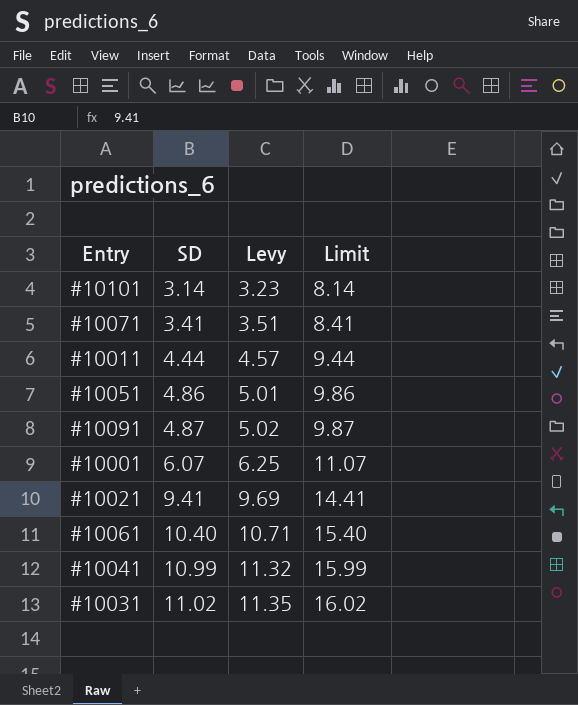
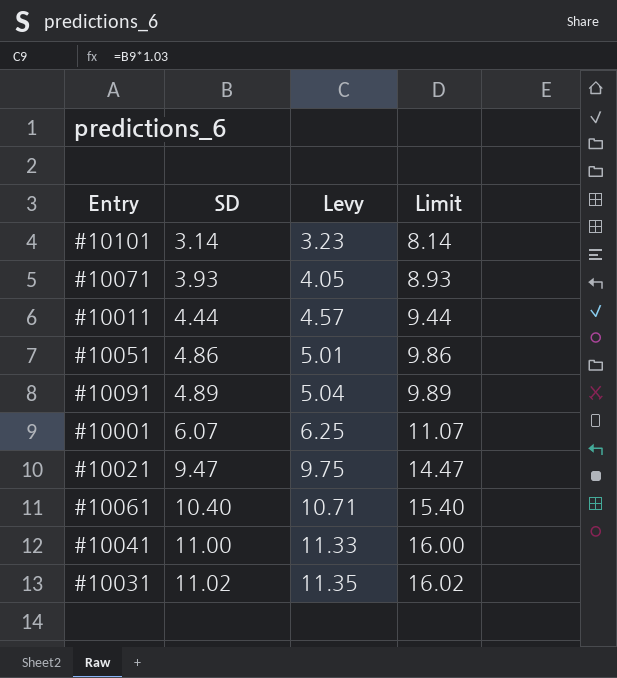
#10071 | SD: 3.41 -> 3.93
#10071 | Levy: 3.51 -> 4.05
#10071 | Limit: 8.41 -> 8.93
#10091 | SD: 4.87 -> 4.89
#10091 | Levy: 5.02 -> 5.04
#10091 | Limit: 9.87 -> 9.89
#10021 | SD: 9.41 -> 9.47
#10021 | Levy: 9.69 -> 9.75
#10021 | Limit: 14.41 -> 14.47
#10041 | SD: 10.99 -> 11.00
#10041 | Levy: 11.32 -> 11.33
#10041 | Limit: 15.99 -> 16.00

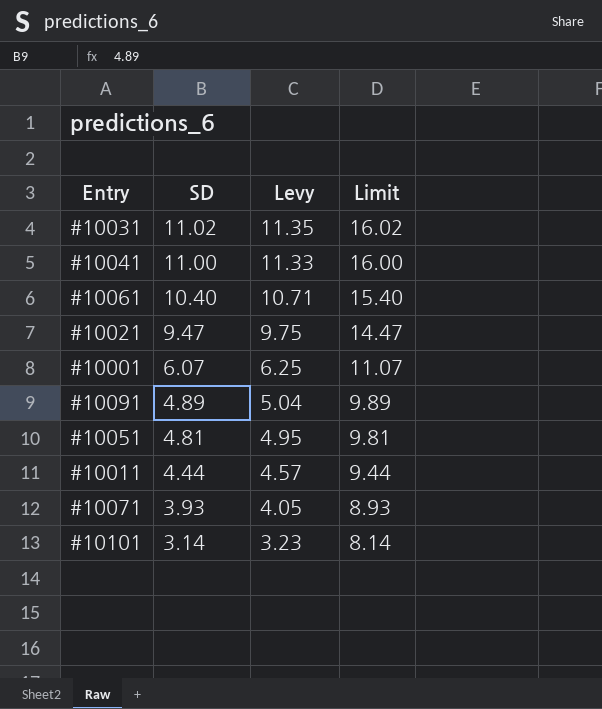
row order: SD ascending -> SD descending
#10051 | SD: 4.86 -> 4.81
#10051 | Levy: 5.01 -> 4.95
#10051 | Limit: 9.86 -> 9.81

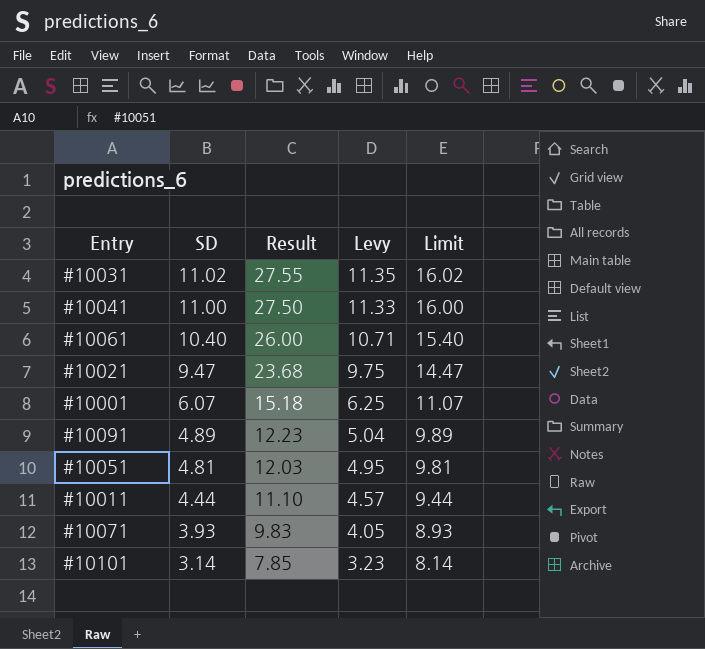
column Result | formula: none -> [SD] * 2.5

